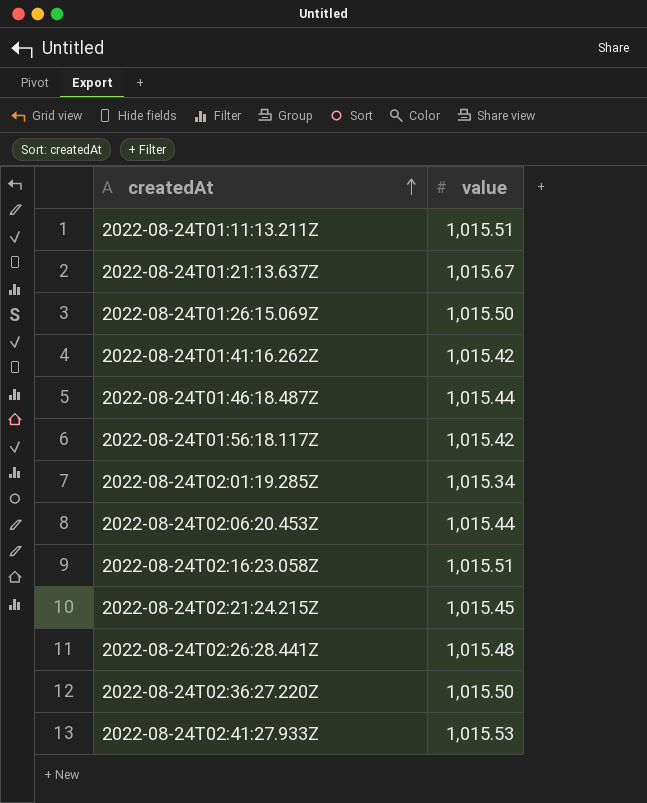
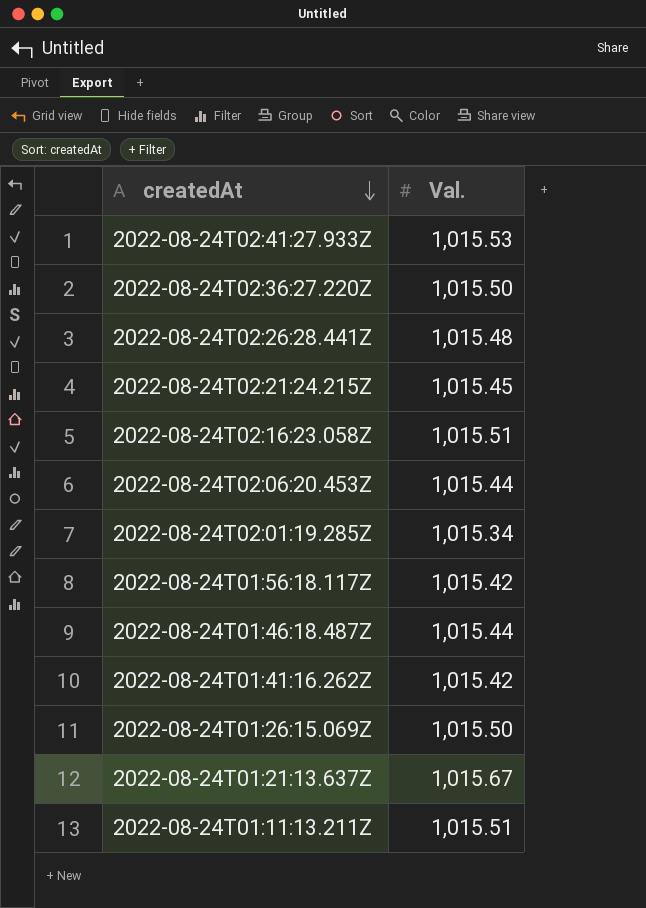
row order: createdAt ascending -> createdAt descending
column name: value -> Val.

